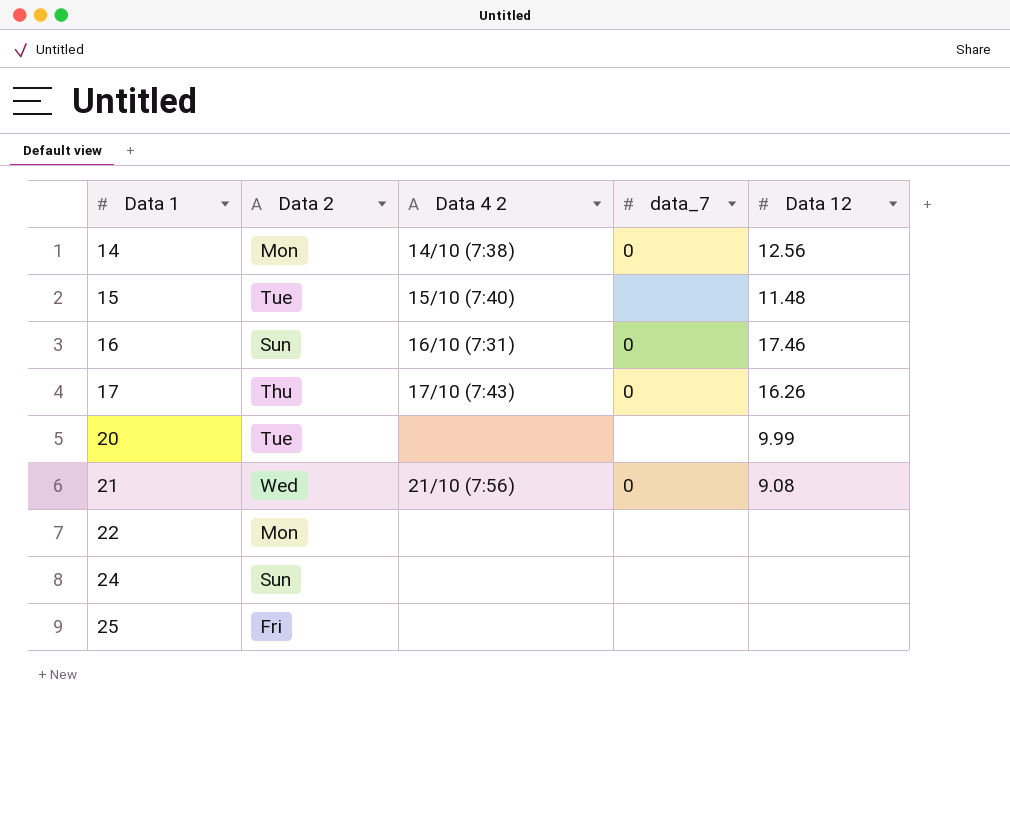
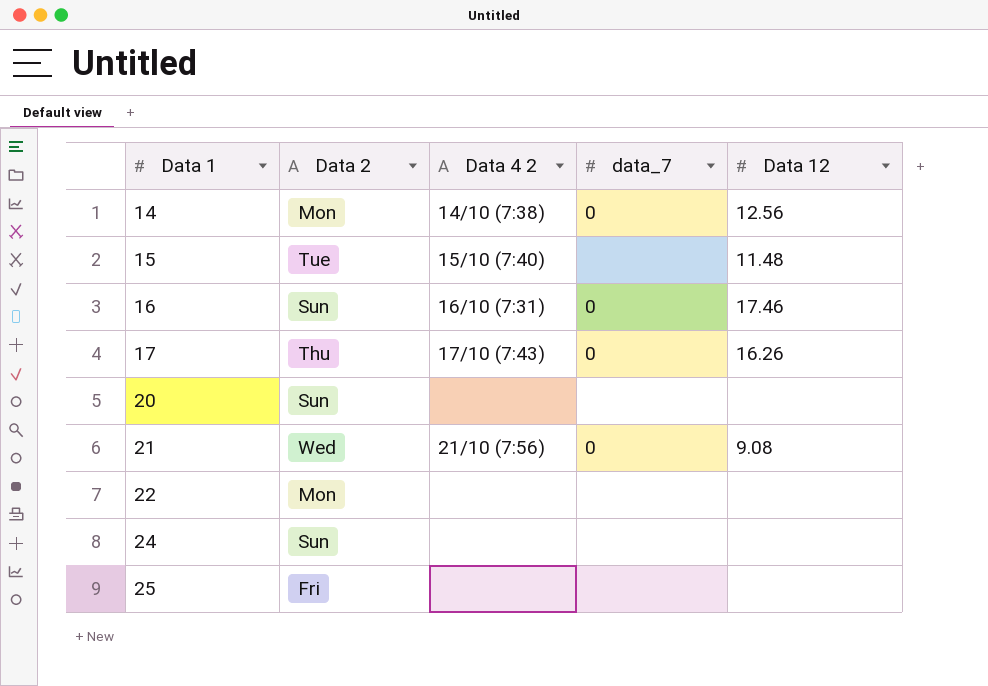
20 | Data 2: Tue -> Sun
20 | Data 12: 9.99 -> none

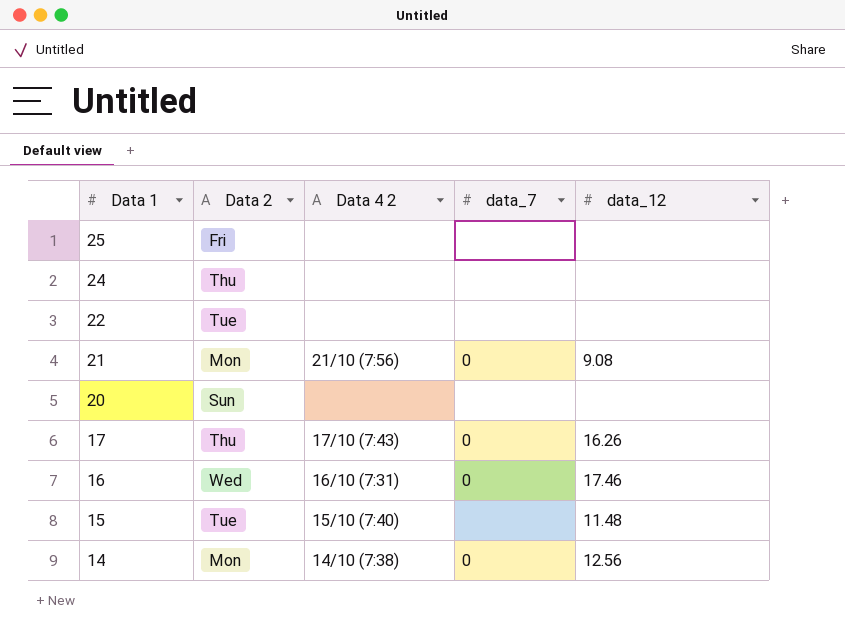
row order: Data 1 ascending -> Data 1 descending
column name: Data 12 -> data_12
24 | Data 2: Sun -> Thu
22 | Data 2: Mon -> Tue
21 | Data 2: Wed -> Mon
16 | Data 2: Sun -> Wed

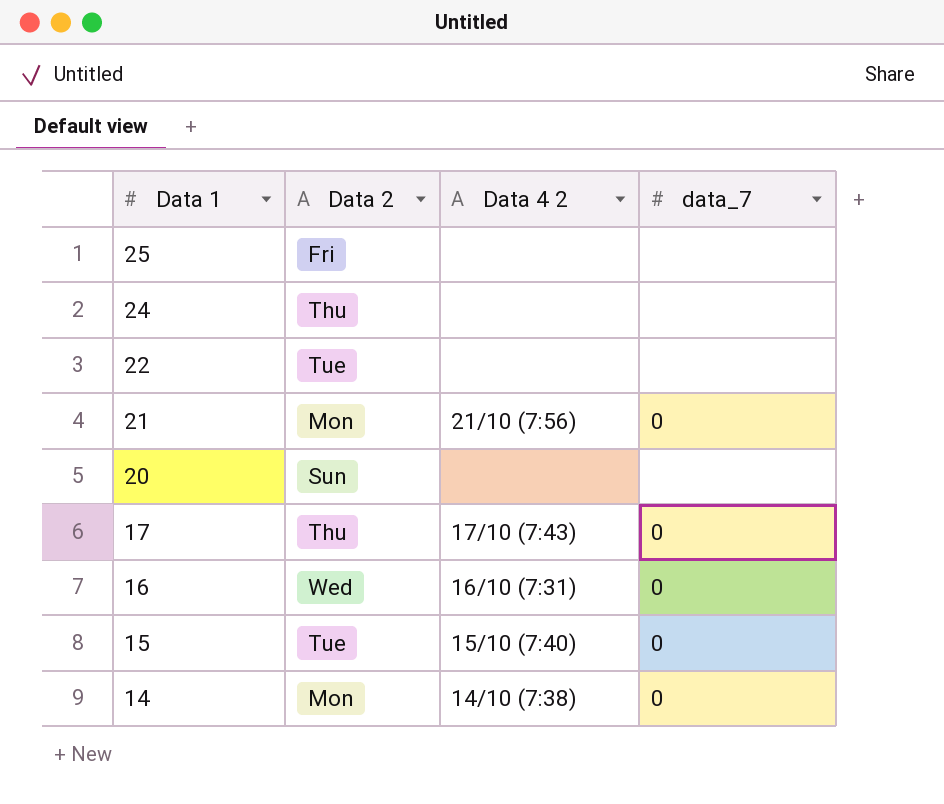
column data_12 | position: 5 -> none
15 | data_7: none -> 0

